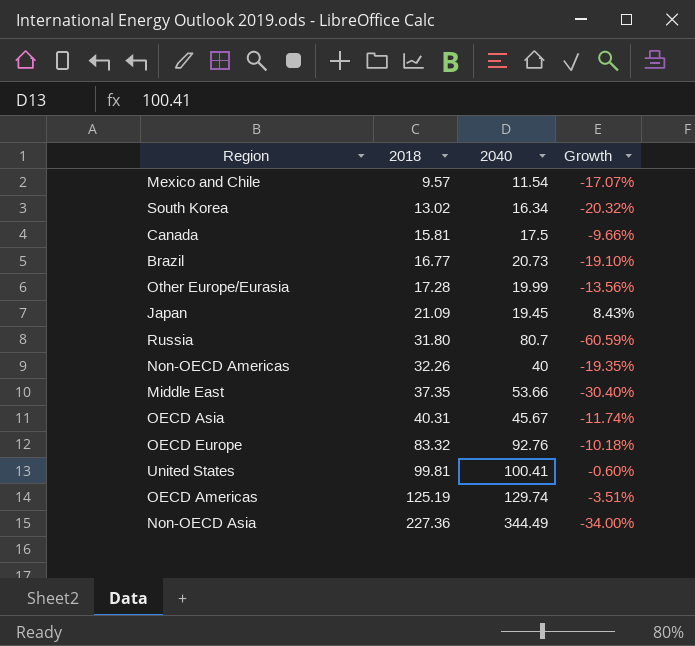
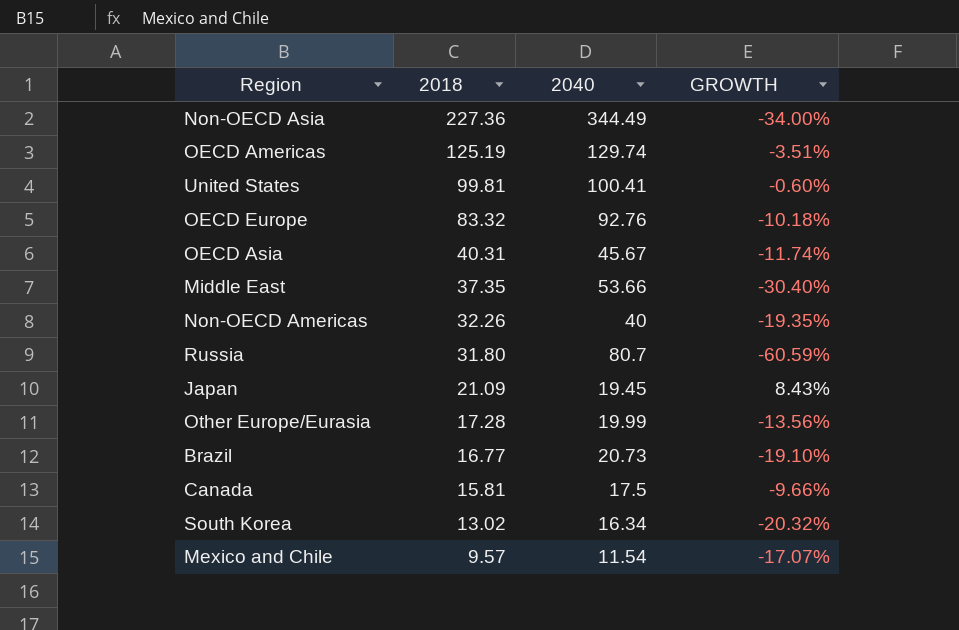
row order: 2018 ascending -> 2018 descending
column name: Growth -> GROWTH

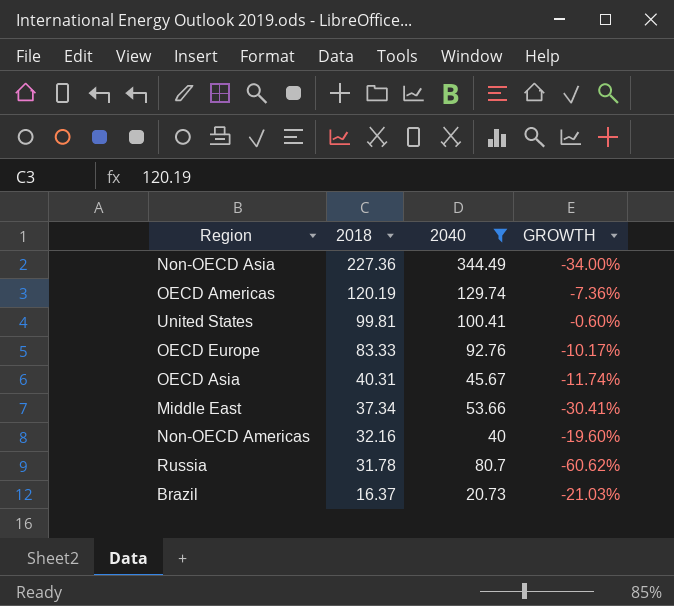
filter: none -> 2040 >= 20.73
OECD Americas | 2018: 125.19 -> 120.19
OECD Americas | GROWTH: -3.51% -> -7.36%
OECD Europe | 2018: 83.32 -> 83.33
OECD Europe | GROWTH: -10.18% -> -10.17%
Middle East | 2018: 37.35 -> 37.34
Middle East | GROWTH: -30.40% -> -30.41%
Non-OECD Americas | 2018: 32.26 -> 32.16
Non-OECD Americas | GROWTH: -19.35% -> -19.60%
Russia | 2018: 31.80 -> 31.78
Russia | GROWTH: -60.59% -> -60.62%
Brazil | 2018: 16.77 -> 16.37
Brazil | GROWTH: -19.10% -> -21.03%

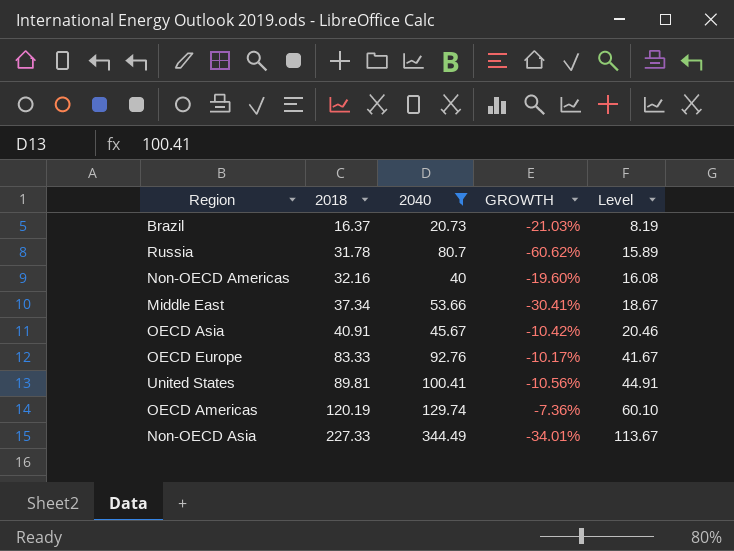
row order: 2018 descending -> 2018 ascending
column Level | formula: none -> [2018] * 0.5
OECD Asia | 2018: 40.31 -> 40.91
OECD Asia | GROWTH: -11.74% -> -10.42%
United States | 2018: 99.81 -> 89.81
United States | GROWTH: -0.60% -> -10.56%
Non-OECD Asia | 2018: 227.36 -> 227.33
Non-OECD Asia | GROWTH: -34.00% -> -34.01%

